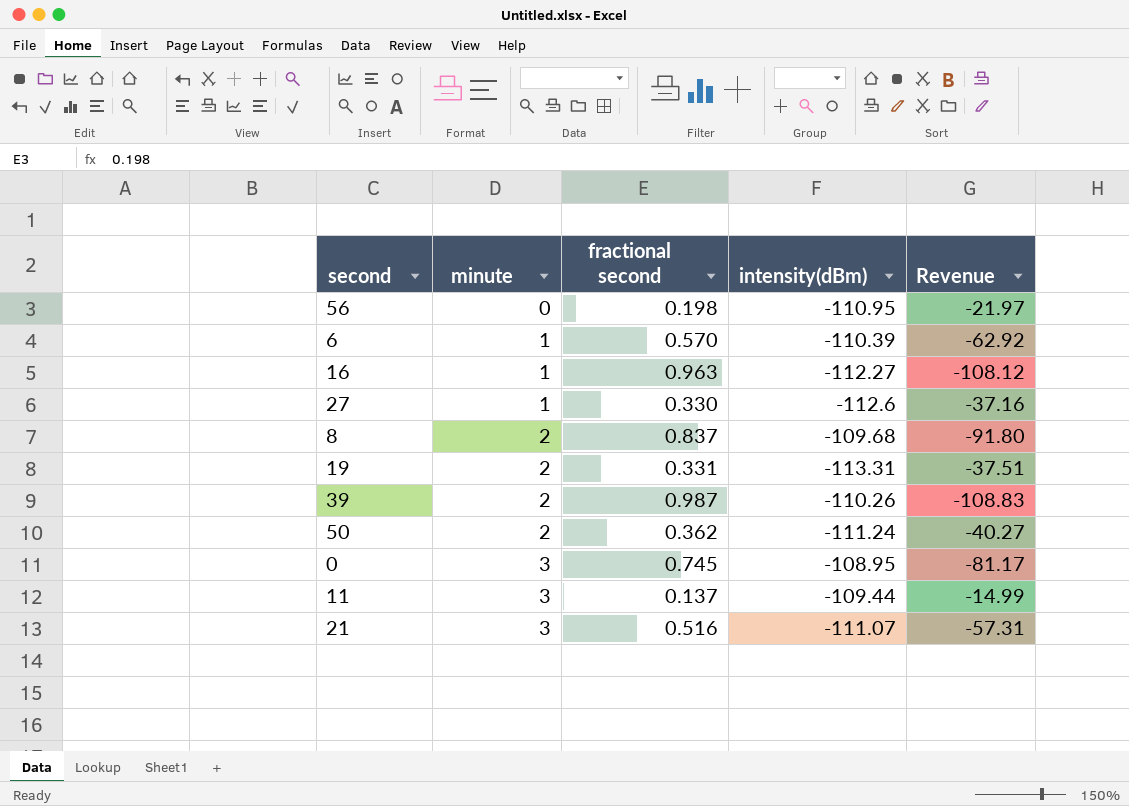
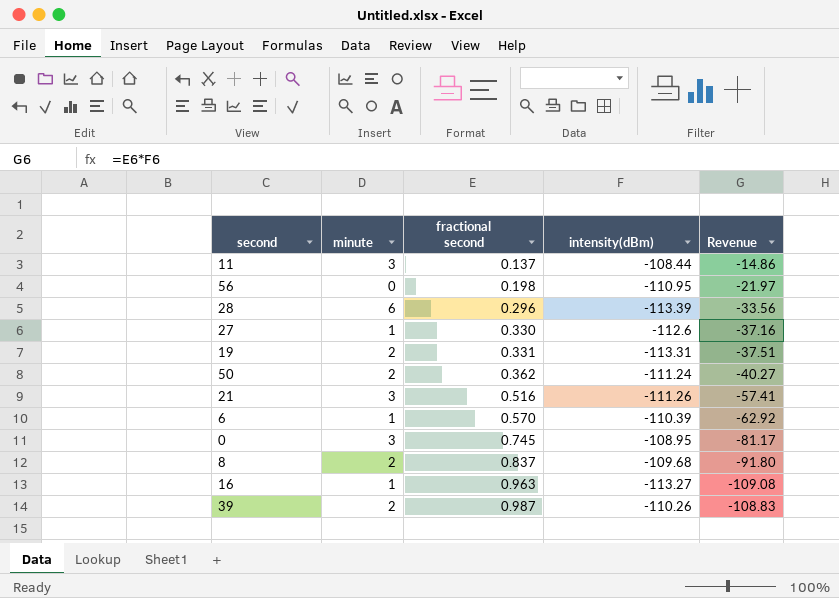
row order: minute ascending -> fractional second ascending
11 | intensity(dBm): -109.44 -> -108.44
11 | Revenue: -14.99 -> -14.86
row 28: none -> 6 | 0.296 | -113.39 | -33.56
21 | intensity(dBm): -111.07 -> -111.26
21 | Revenue: -57.31 -> -57.41
16 | intensity(dBm): -112.27 -> -113.27
16 | Revenue: -108.12 -> -109.08

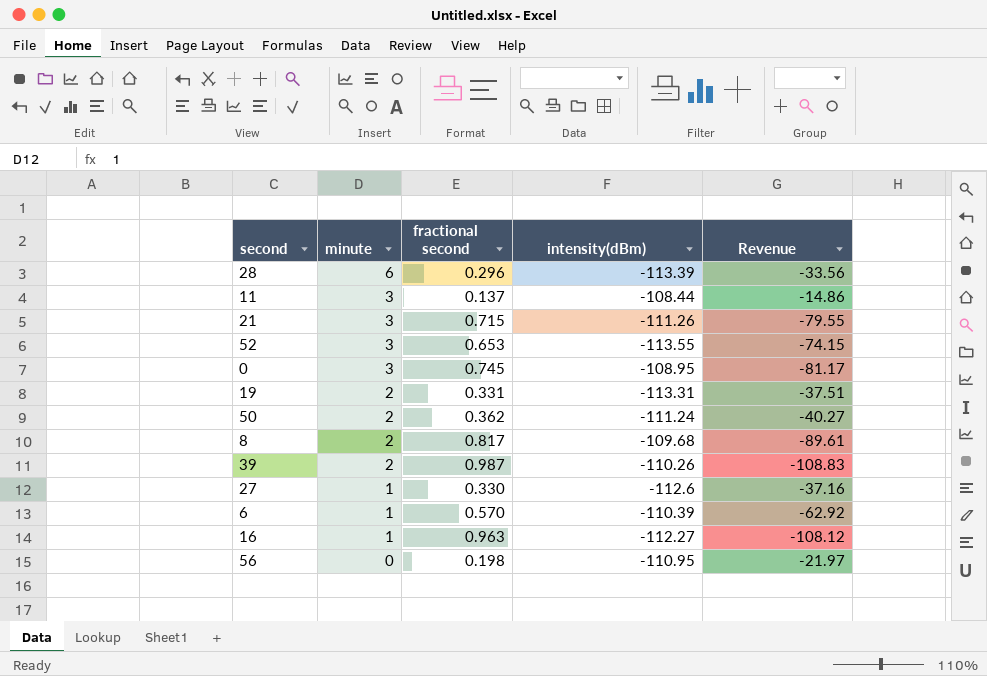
row order: fractional second ascending -> minute descending
21 | fractional second: 0.516 -> 0.715
21 | Revenue: -57.41 -> -79.55
row 52: none -> 3 | 0.653 | -113.55 | -74.15
8 | fractional second: 0.837 -> 0.817
8 | Revenue: -91.80 -> -89.61
16 | intensity(dBm): -113.27 -> -112.27
16 | Revenue: -109.08 -> -108.12

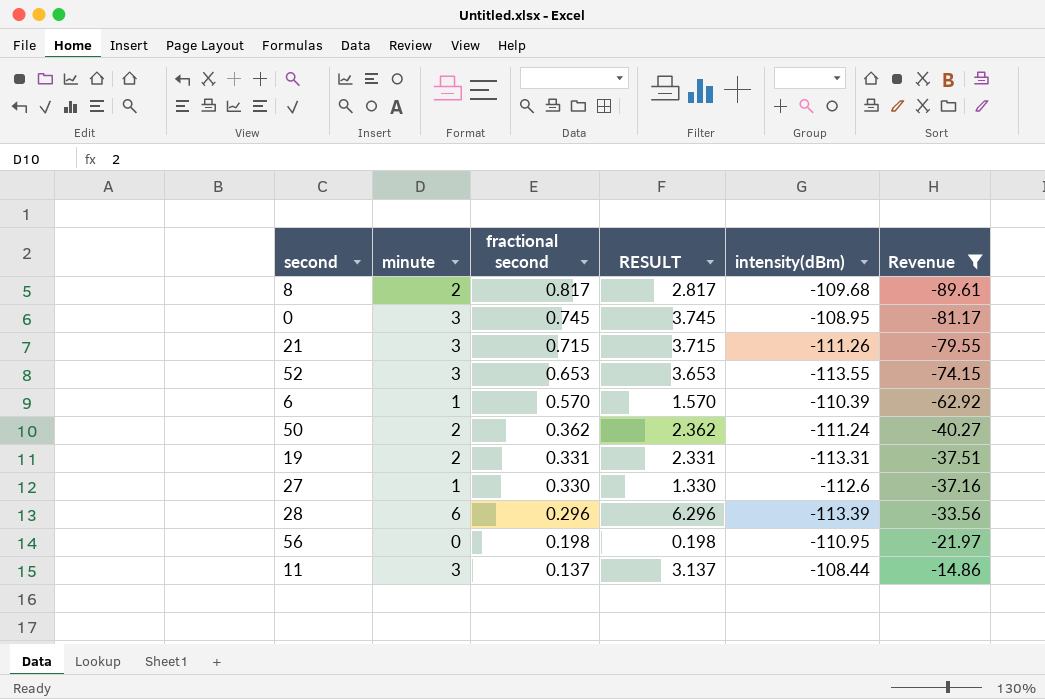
filter: none -> Revenue >= -89.61
row order: minute descending -> fractional second descending
column RESULT | formula: none -> [minute] + [fractional second]

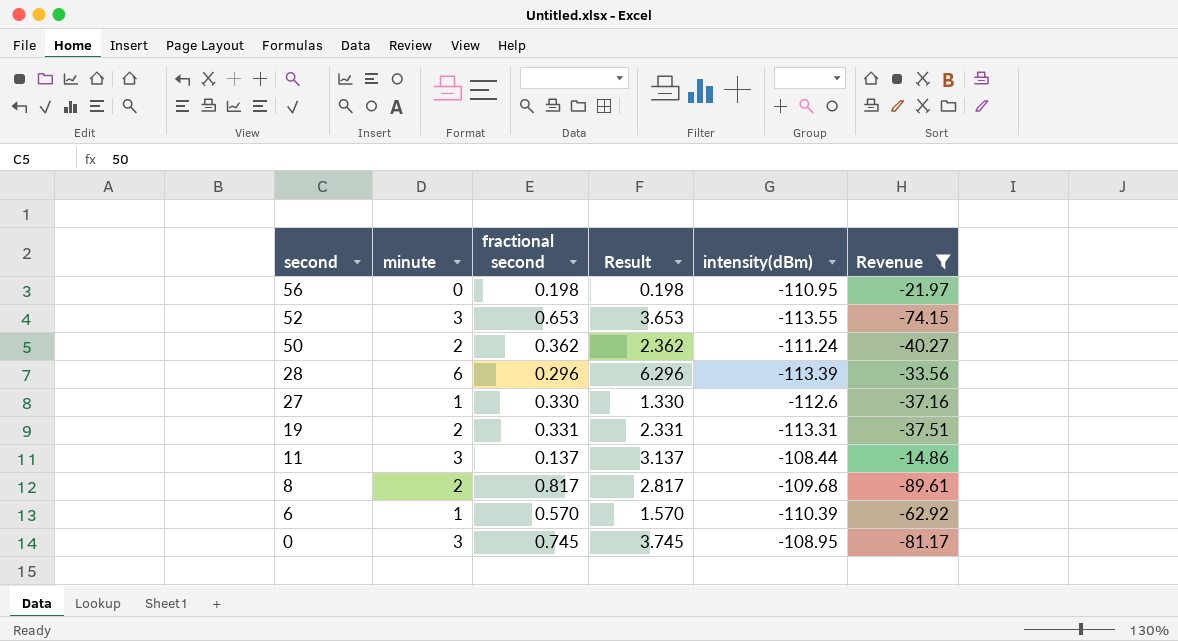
row order: fractional second descending -> second descending
column name: RESULT -> Result
row 21: 3 | 0.715 | 3.715 | -111.26 | -79.55 -> none

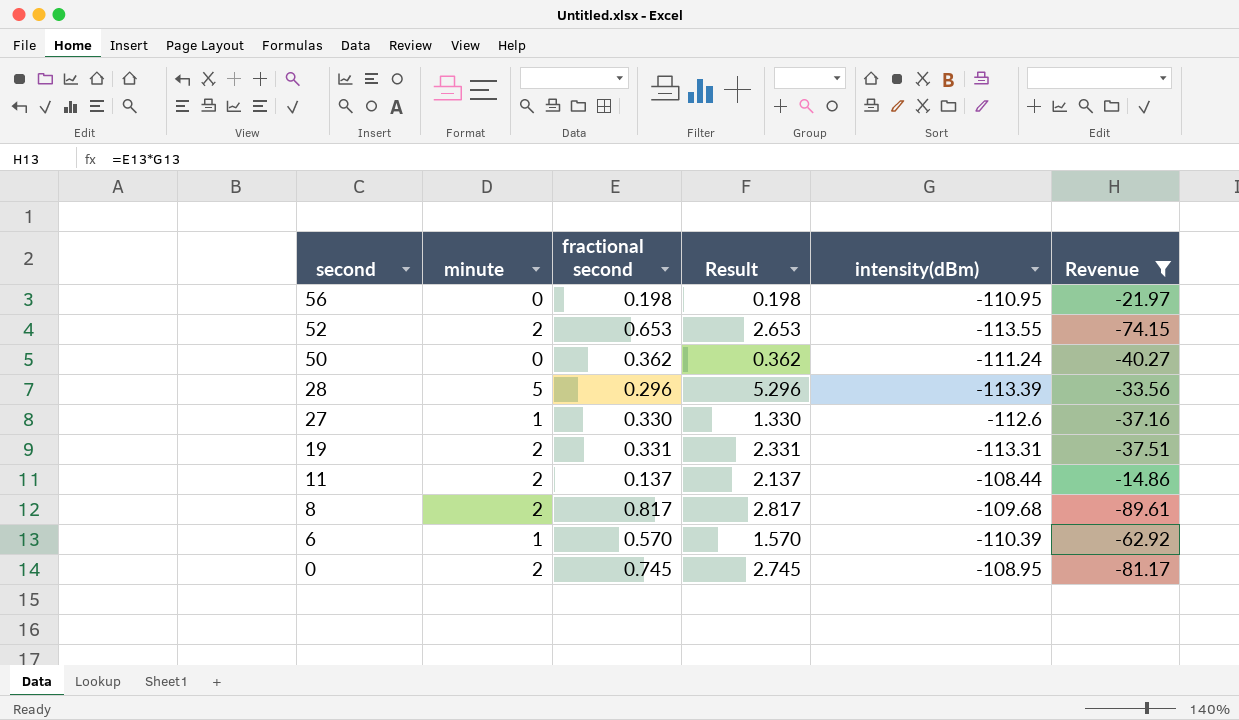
52 | minute: 3 -> 2
52 | Result: 3.653 -> 2.653
50 | minute: 2 -> 0
50 | Result: 2.362 -> 0.362
28 | minute: 6 -> 5
28 | Result: 6.296 -> 5.296
11 | minute: 3 -> 2
11 | Result: 3.137 -> 2.137
0 | minute: 3 -> 2
0 | Result: 3.745 -> 2.745

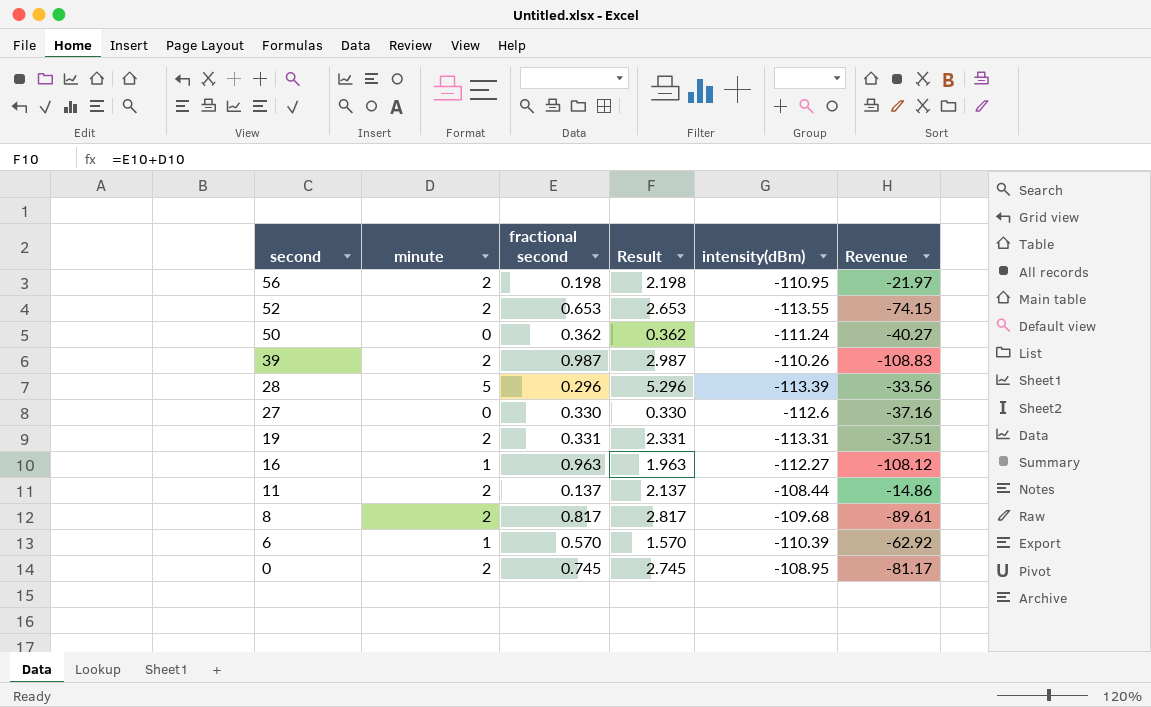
filter: Revenue >= -89.61 -> none
56 | minute: 0 -> 2
56 | Result: 0.198 -> 2.198
27 | minute: 1 -> 0
27 | Result: 1.330 -> 0.330

